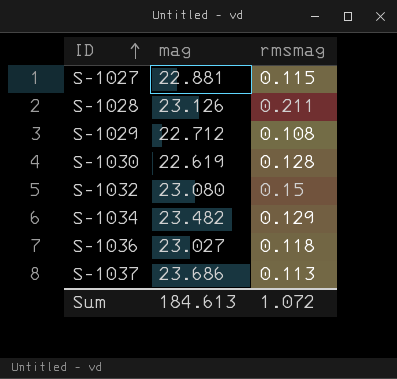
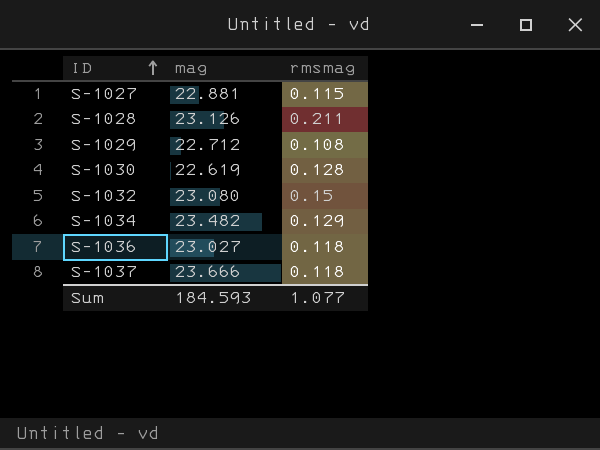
S-1037 | mag: 23.686 -> 23.666
S-1037 | rmsmag: 0.113 -> 0.118
Sum | mag: 184.613 -> 184.593
Sum | rmsmag: 1.072 -> 1.077

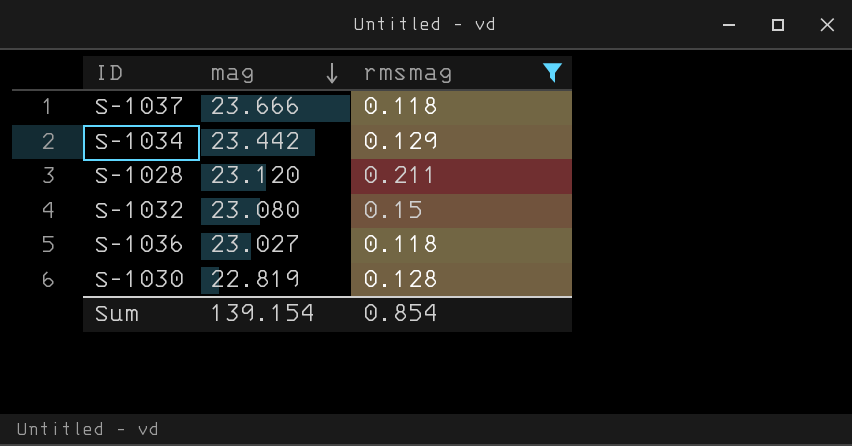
filter: none -> rmsmag >= 0.118
row order: ID ascending -> mag descending
S-1034 | mag: 23.482 -> 23.442
S-1028 | mag: 23.126 -> 23.120
S-1030 | mag: 22.619 -> 22.819
Sum | mag: 184.593 -> 139.154
Sum | rmsmag: 1.077 -> 0.854

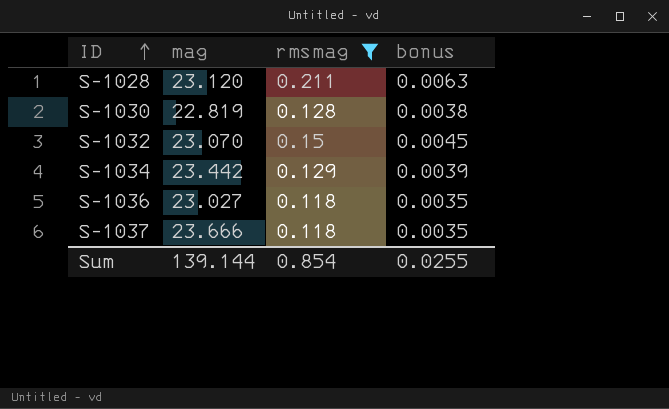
row order: mag descending -> ID ascending
column bonus | formula: none -> [rmsmag] * 0.03
S-1032 | mag: 23.080 -> 23.070
Sum | mag: 139.154 -> 139.144

